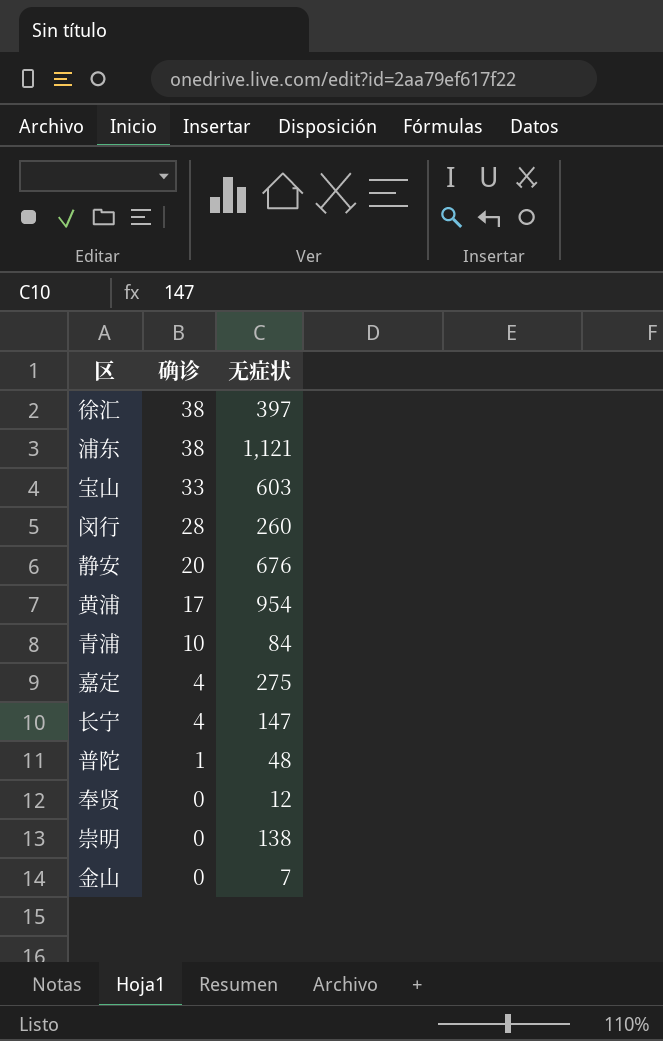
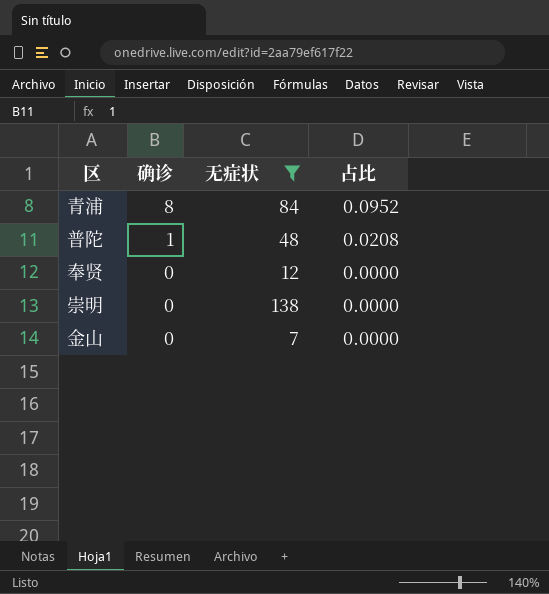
filter: none -> 无症状 <= 138
column 占比 | formula: none -> [确诊] / [无症状]
青浦 | 确诊: 10 -> 8

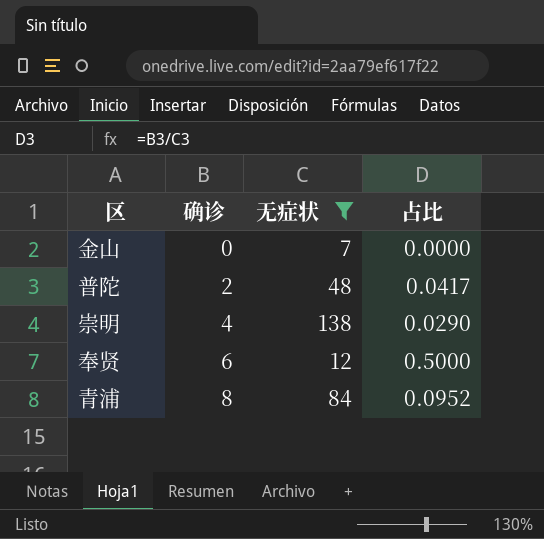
row order: 确诊 descending -> 确诊 ascending
普陀 | 确诊: 1 -> 2
普陀 | 占比: 0.0208 -> 0.0417
崇明 | 确诊: 0 -> 4
崇明 | 占比: 0.0000 -> 0.0290
奉贤 | 确诊: 0 -> 6
奉贤 | 占比: 0.0000 -> 0.5000

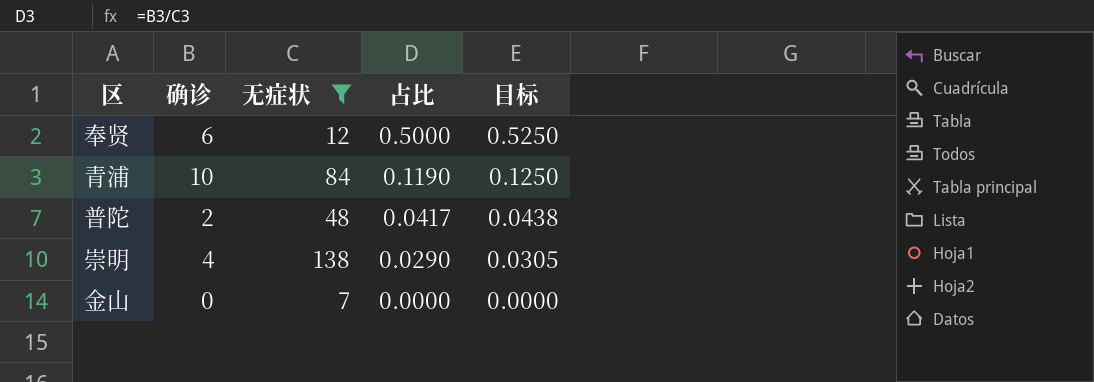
row order: 确诊 ascending -> 占比 descending
column 目标 | formula: none -> [占比] * 1.05
青浦 | 确诊: 8 -> 10
青浦 | 占比: 0.0952 -> 0.1190

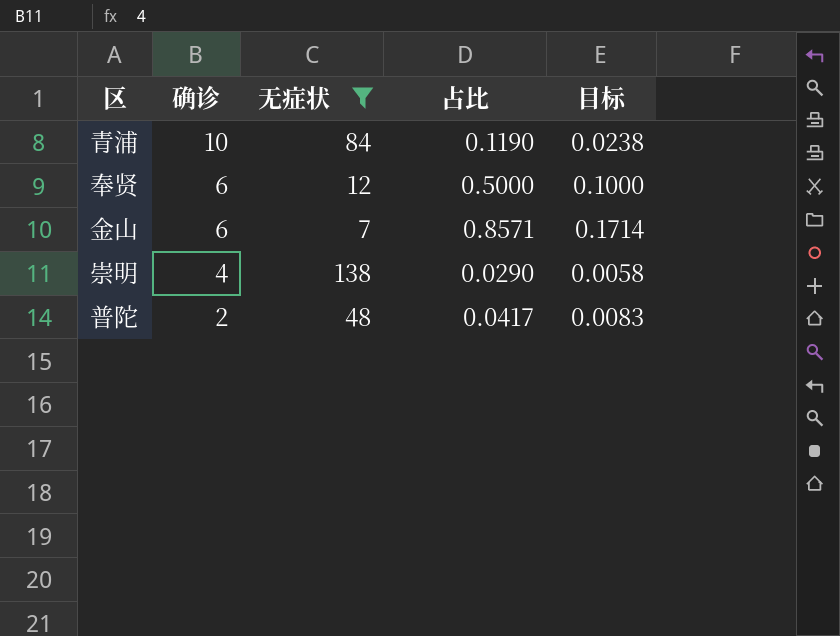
row order: 占比 descending -> 确诊 descending
column 目标 | formula: [占比] * 1.05 -> [占比] * 0.2
金山 | 确诊: 0 -> 6
金山 | 占比: 0.0000 -> 0.8571

